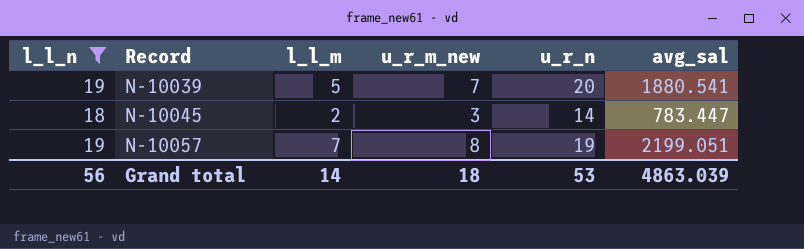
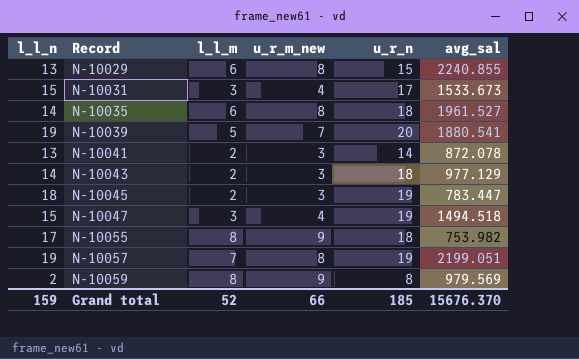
filter: l_l_n >= 18 -> none
N-10045 | u_r_n: 14 -> 19
Grand total | l_l_n: 56 -> 159
Grand total | l_l_m: 14 -> 52
Grand total | u_r_m_new: 18 -> 66
Grand total | u_r_n: 53 -> 185
Grand total | avg_sal: 4863.039 -> 15676.370

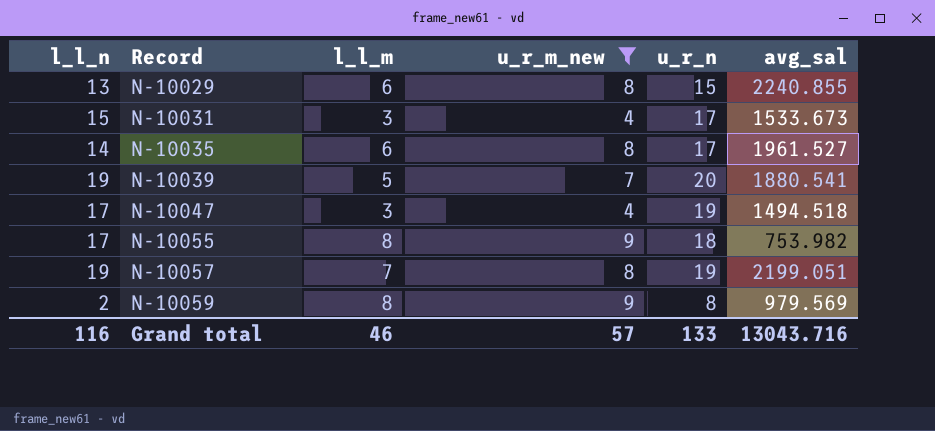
filter: none -> u_r_m_new != 3
N-10035 | u_r_n: 18 -> 17
N-10047 | l_l_n: 15 -> 17
Grand total | l_l_n: 159 -> 116
Grand total | l_l_m: 52 -> 46
Grand total | u_r_m_new: 66 -> 57
Grand total | u_r_n: 185 -> 133
Grand total | avg_sal: 15676.370 -> 13043.716

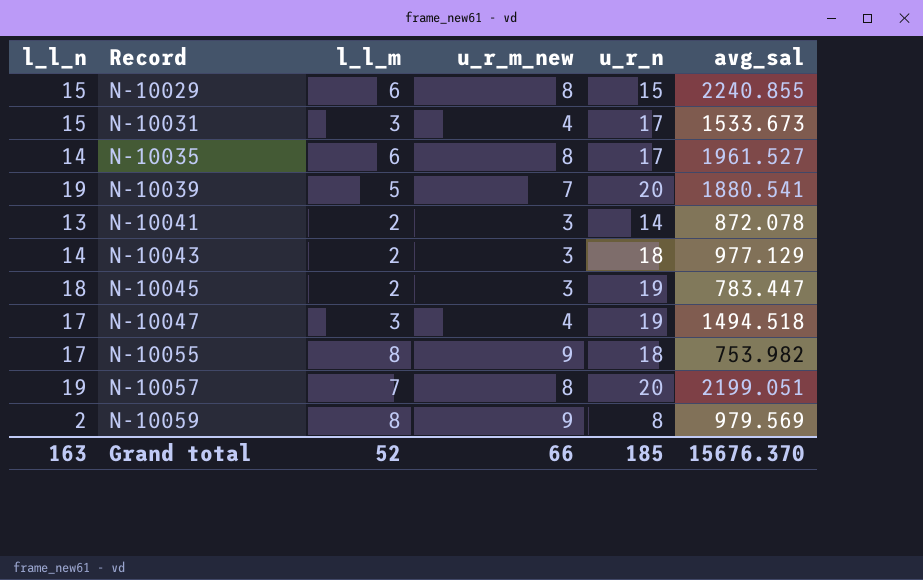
filter: u_r_m_new != 3 -> none
N-10029 | l_l_n: 13 -> 15
N-10057 | u_r_n: 19 -> 20
Grand total | l_l_n: 116 -> 163
Grand total | l_l_m: 46 -> 52
Grand total | u_r_m_new: 57 -> 66
Grand total | u_r_n: 133 -> 185
Grand total | avg_sal: 13043.716 -> 15676.370

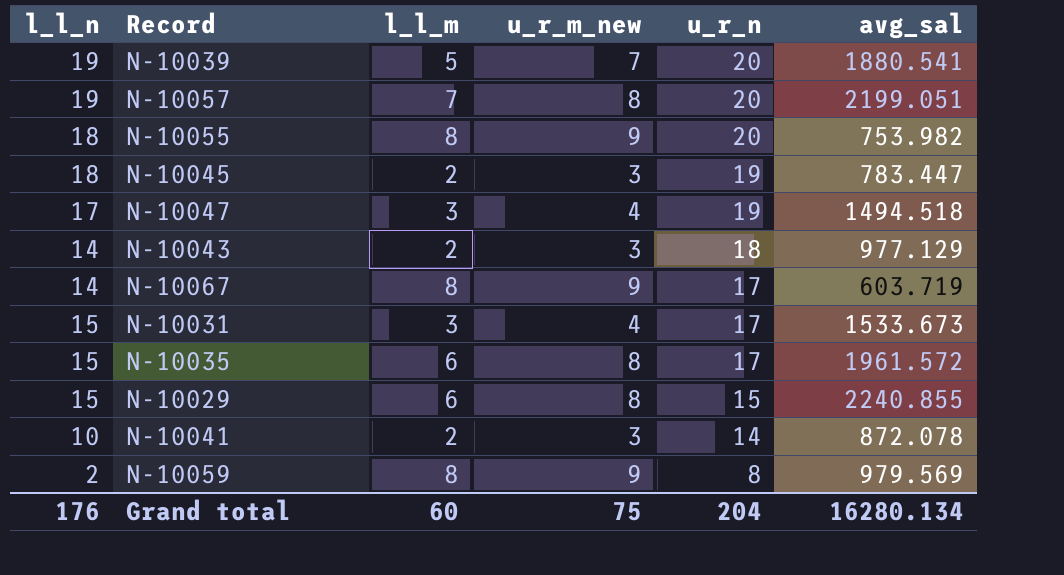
row order: Record ascending -> u_r_n descending
N-10055 | l_l_n: 17 -> 18
N-10055 | u_r_n: 18 -> 20
row N-10067: none -> 14 | 8 | 9 | 17 | 603.719
N-10035 | l_l_n: 14 -> 15
N-10035 | avg_sal: 1961.527 -> 1961.572
N-10041 | l_l_n: 13 -> 10
Grand total | l_l_n: 163 -> 176
Grand total | l_l_m: 52 -> 60
Grand total | u_r_m_new: 66 -> 75
Grand total | u_r_n: 185 -> 204
Grand total | avg_sal: 15676.370 -> 16280.134

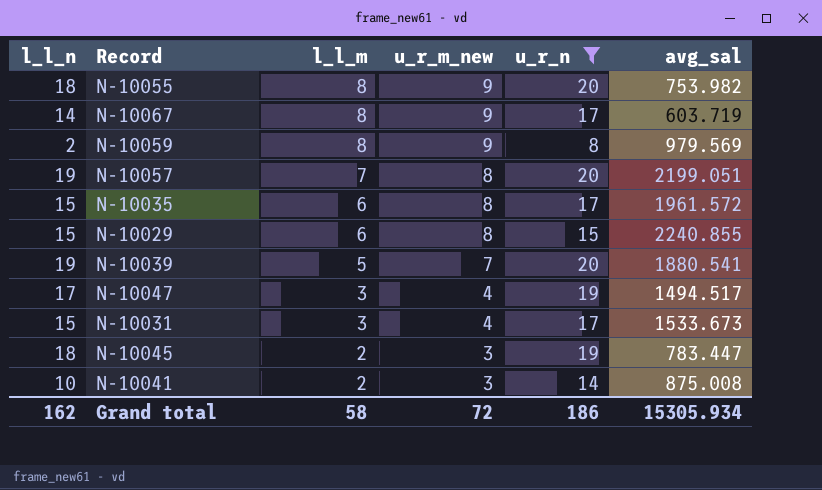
filter: none -> u_r_n != 18
row order: u_r_n descending -> l_l_m descending
N-10047 | avg_sal: 1494.518 -> 1494.517
N-10041 | avg_sal: 872.078 -> 875.008
Grand total | l_l_n: 176 -> 162
Grand total | l_l_m: 60 -> 58
Grand total | u_r_m_new: 75 -> 72
Grand total | u_r_n: 204 -> 186
Grand total | avg_sal: 16280.134 -> 15305.934

